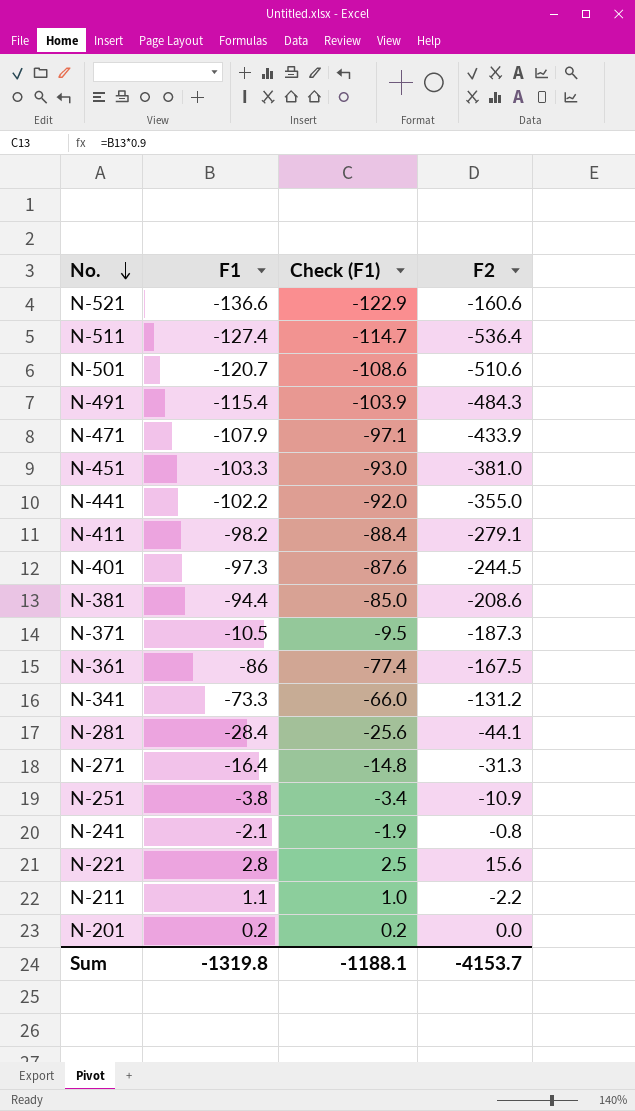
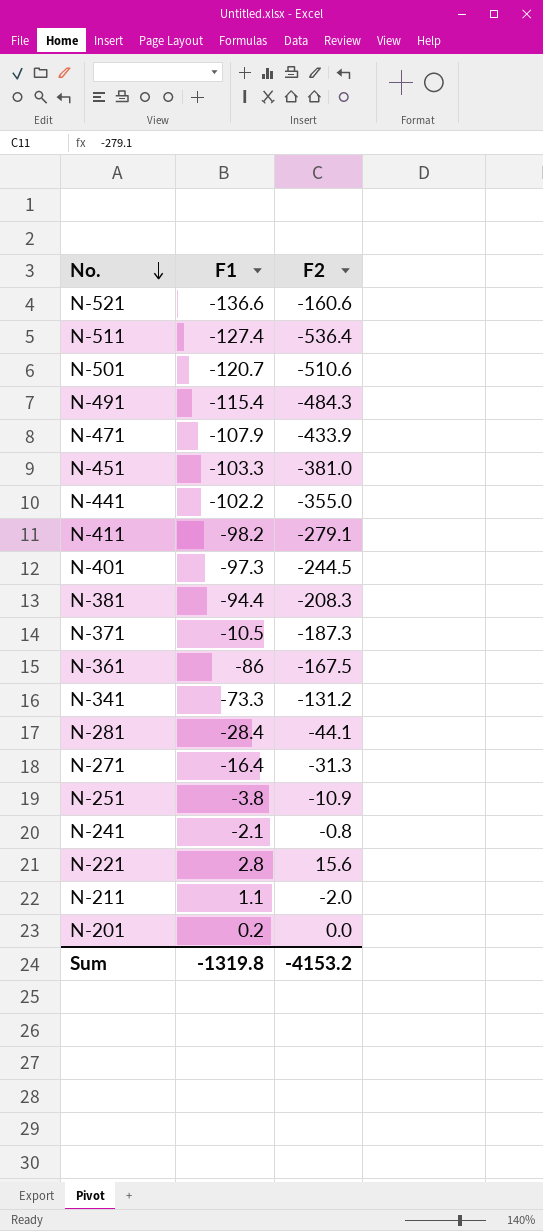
column Check (F1) | formula: [F1] * 0.9 -> none
N-381 | F2: -208.6 -> -208.3
N-211 | F2: -2.2 -> -2.0
Sum | F2: -4153.7 -> -4153.2

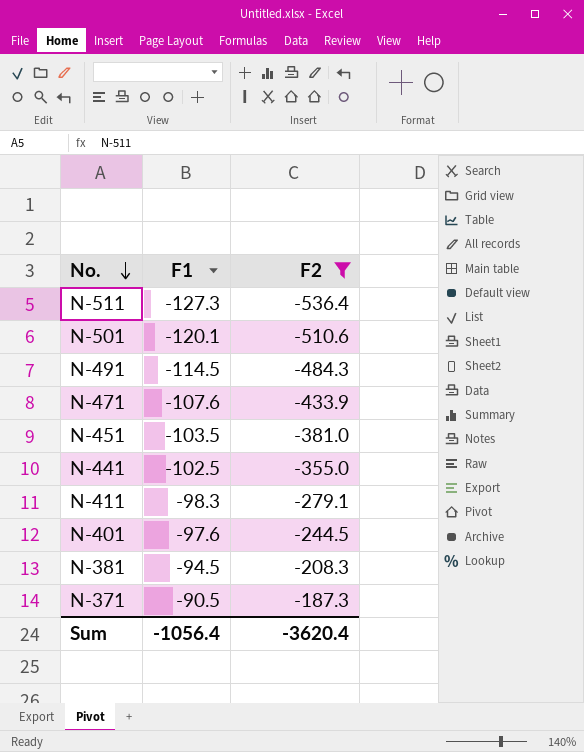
filter: none -> F2 <= -187.3
N-511 | F1: -127.4 -> -127.3
N-501 | F1: -120.7 -> -120.1
N-491 | F1: -115.4 -> -114.5
N-471 | F1: -107.9 -> -107.6
N-451 | F1: -103.3 -> -103.5
N-441 | F1: -102.2 -> -102.5
N-411 | F1: -98.2 -> -98.3
N-401 | F1: -97.3 -> -97.6
N-381 | F1: -94.4 -> -94.5
N-371 | F1: -10.5 -> -90.5
Sum | F1: -1319.8 -> -1056.4
Sum | F2: -4153.2 -> -3620.4

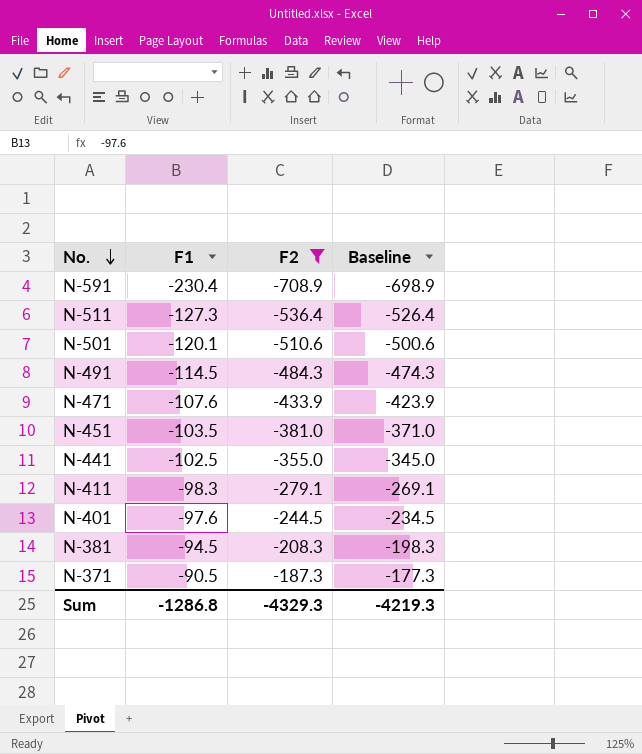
column Baseline | formula: none -> [F2] + 10
row N-591: none -> -230.4 | -708.9 | -698.9
Sum | F1: -1056.4 -> -1286.8
Sum | F2: -3620.4 -> -4329.3

